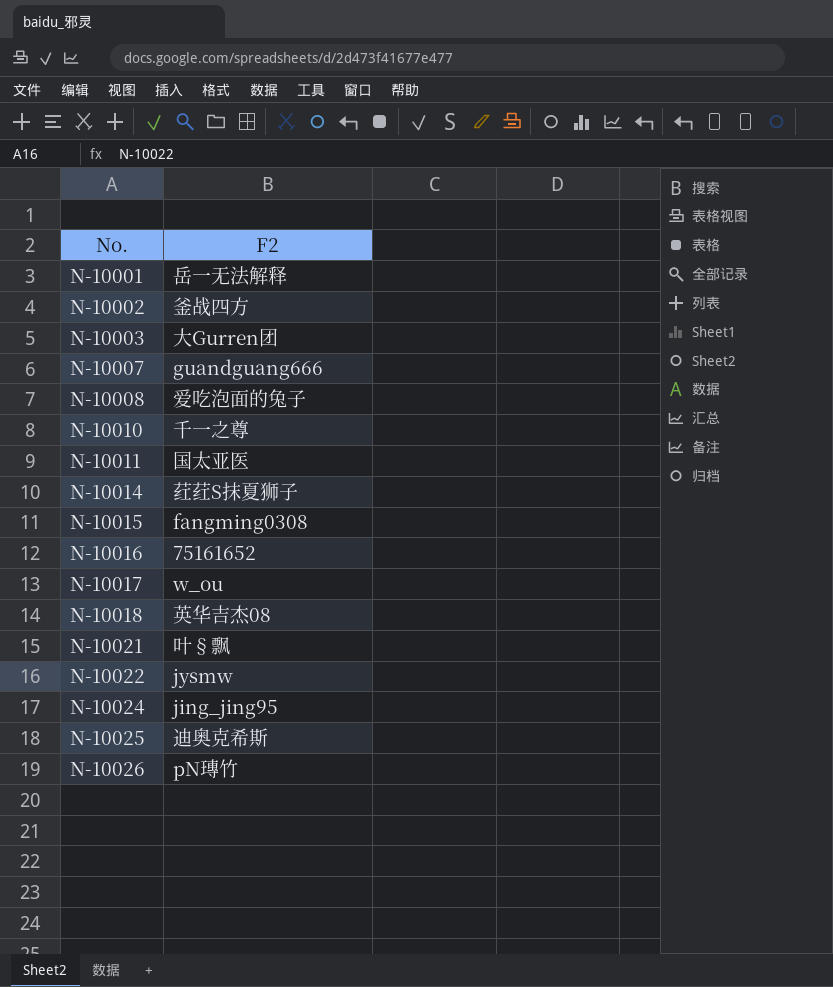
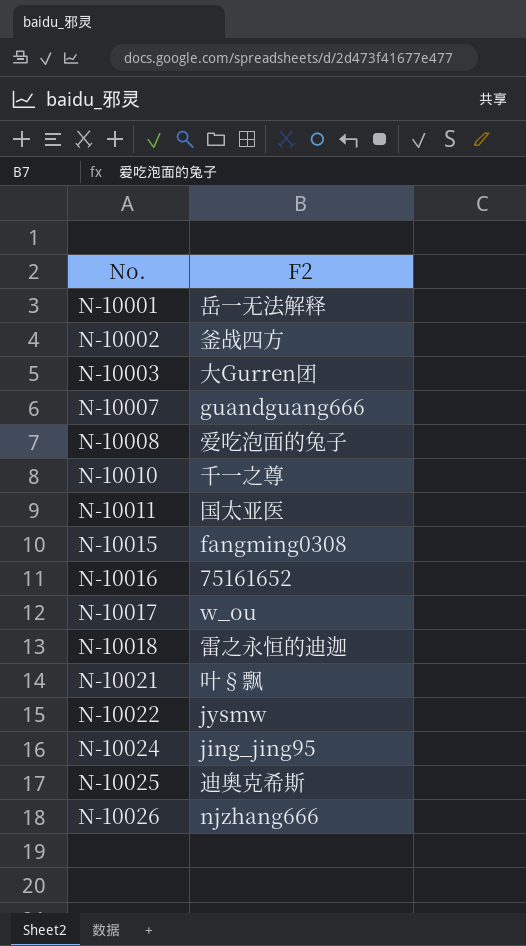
row N-10014: 荭荭S抹夏狮子 -> none
N-10018 | F2: 英华吉杰08 -> 雷之永恒的迪迦
N-10026 | F2: pN瑼竹 -> njzhang666

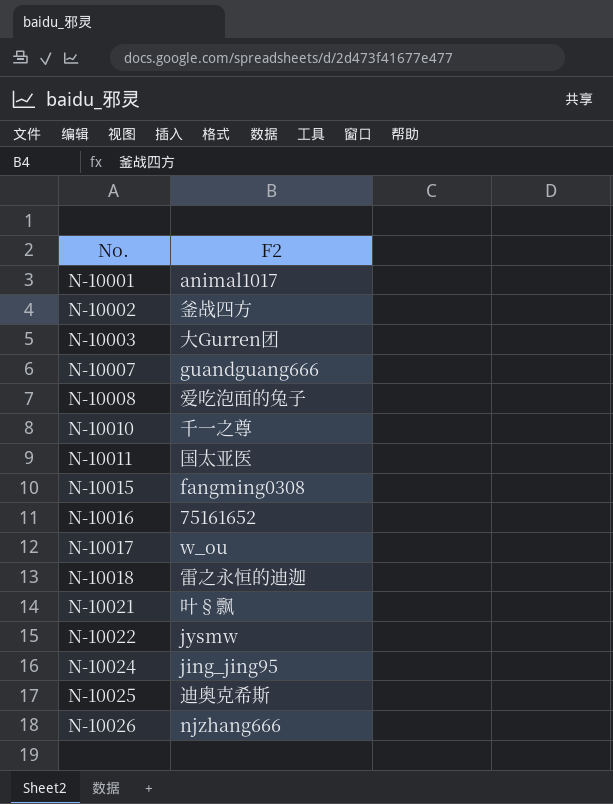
N-10001 | F2: 岳一无法解释 -> animal1017

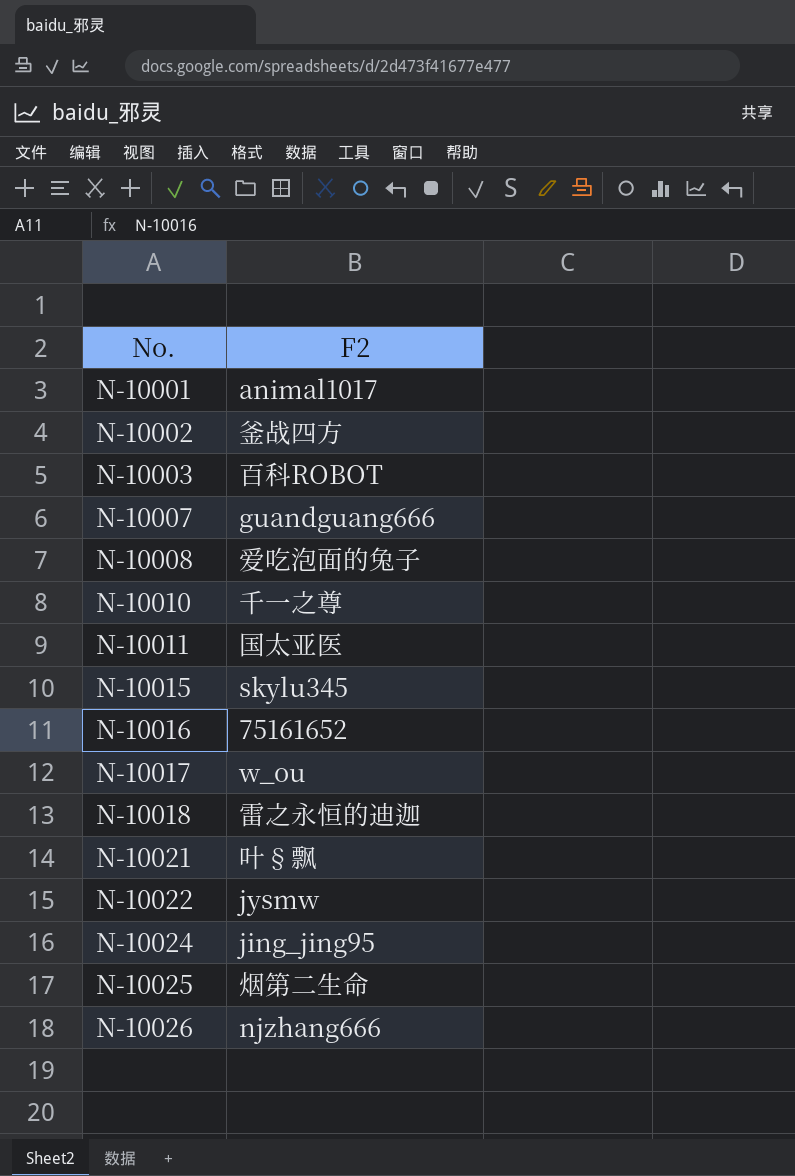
N-10003 | F2: 大Gurren团 -> 百科ROBOT
N-10015 | F2: fangming0308 -> skylu345
N-10025 | F2: 迪奥克希斯 -> 烟第二生命

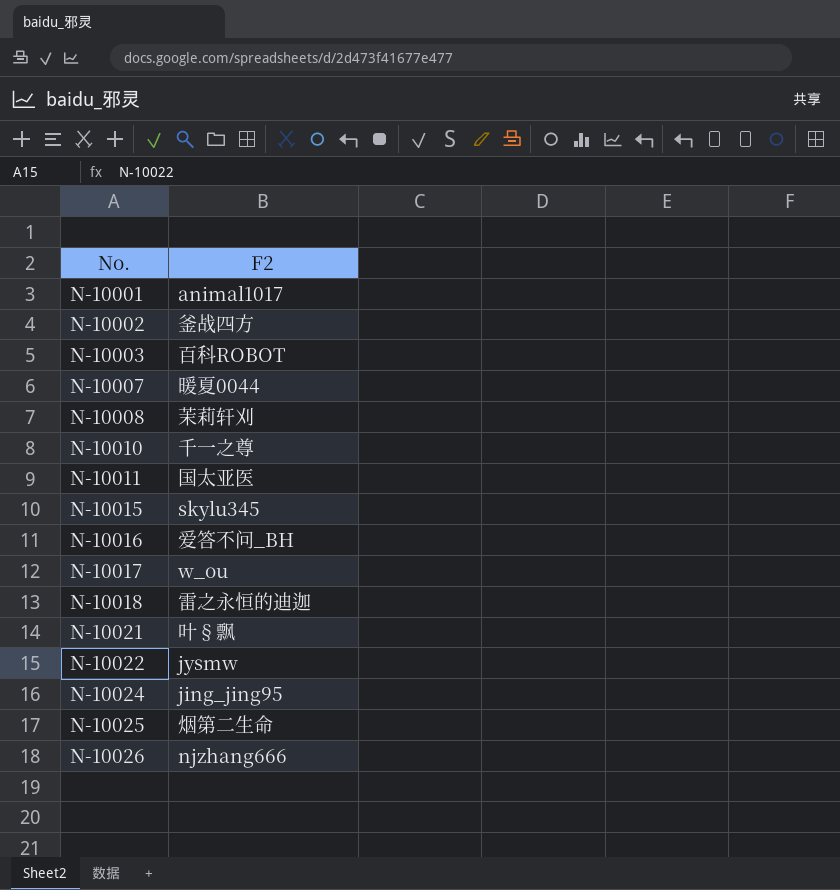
N-10007 | F2: guandguang666 -> 暖夏0044
N-10008 | F2: 爱吃泡面的兔子 -> 茉莉轩刈
N-10016 | F2: 75161652 -> 爱答不问_BH

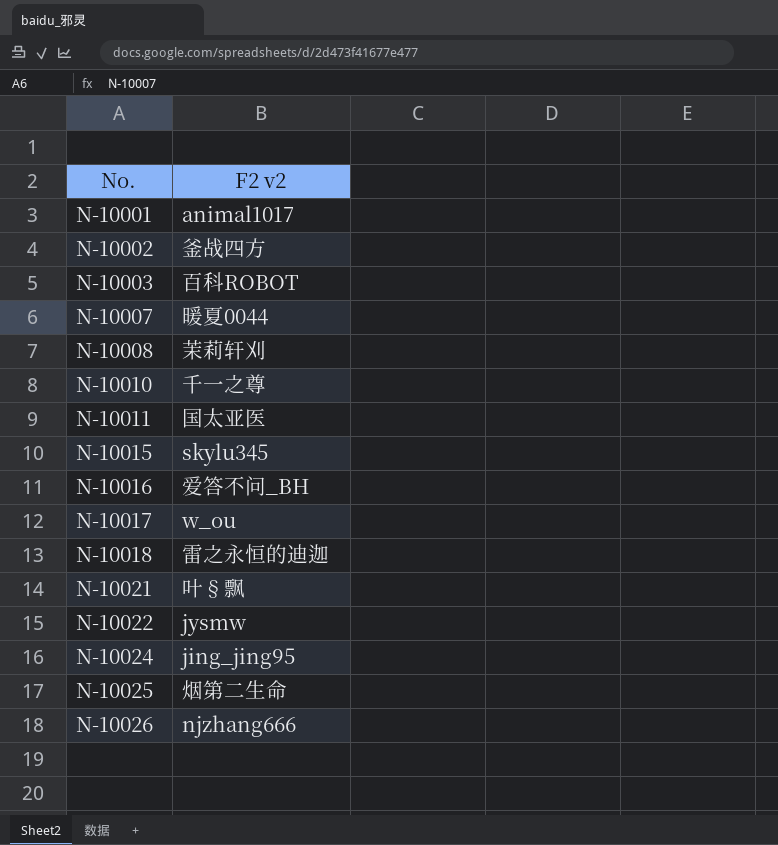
column name: F2 -> F2 v2

